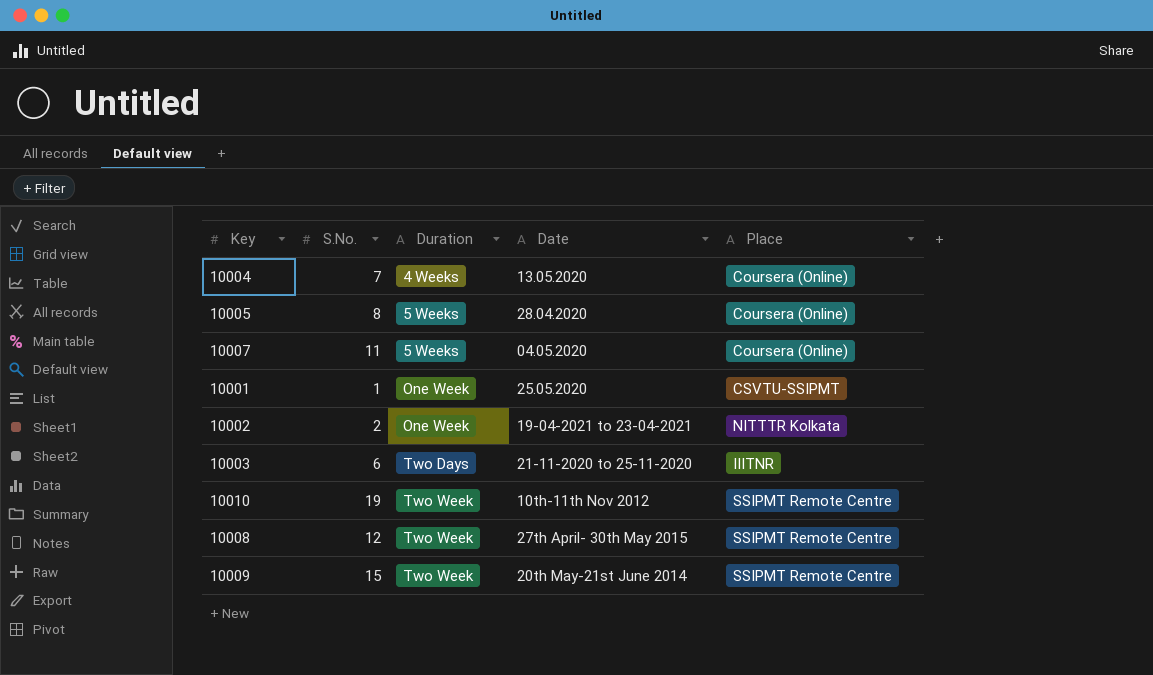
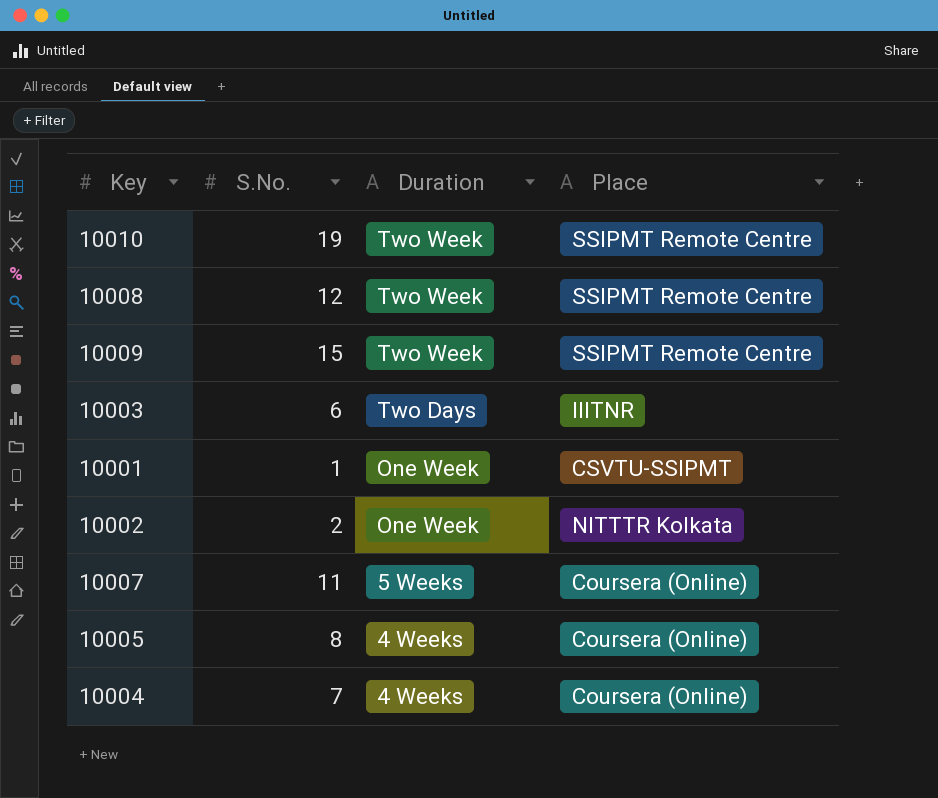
row order: Duration ascending -> Duration descending
column Date | position: 4 -> none
10005 | Duration: 5 Weeks -> 4 Weeks

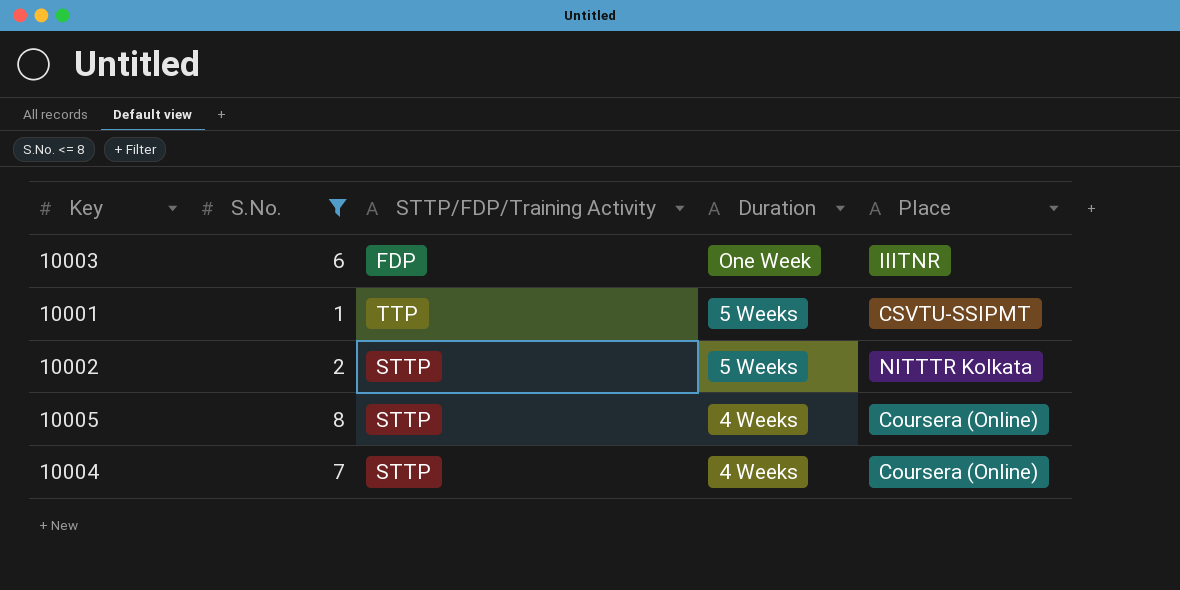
filter: none -> S.No. <= 8
column STTP/FDP/Training Activity | position: none -> 3
10003 | Duration: Two Days -> One Week
10001 | Duration: One Week -> 5 Weeks
10002 | Duration: One Week -> 5 Weeks

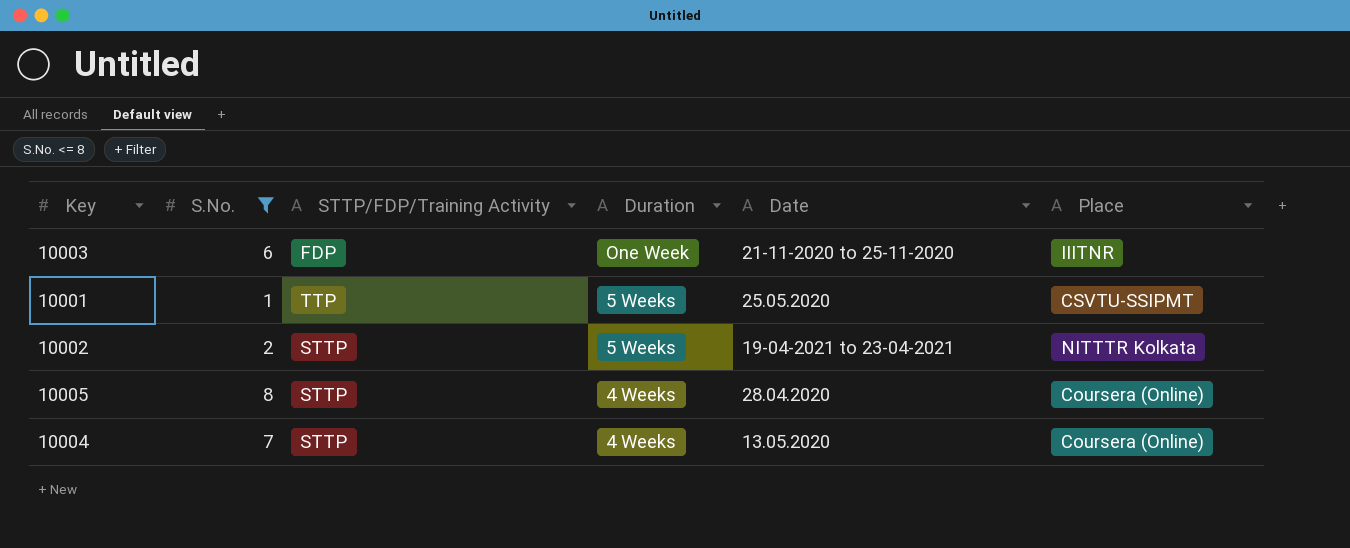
column Date | position: none -> 5

